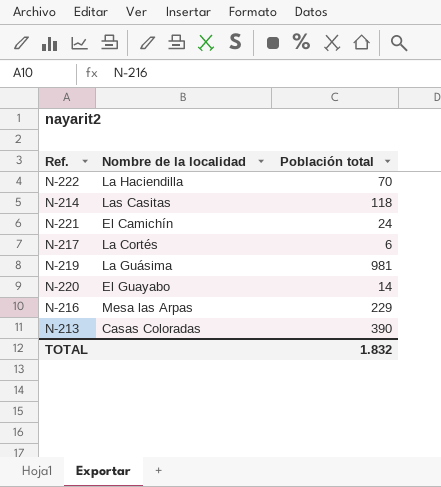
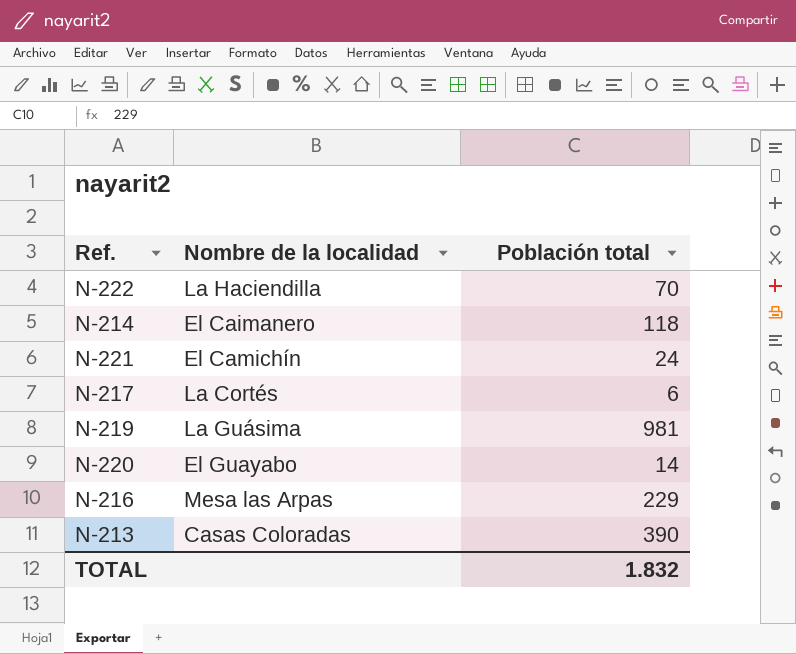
N-214 | Nombre de la localidad: Las Casitas -> El Caimanero

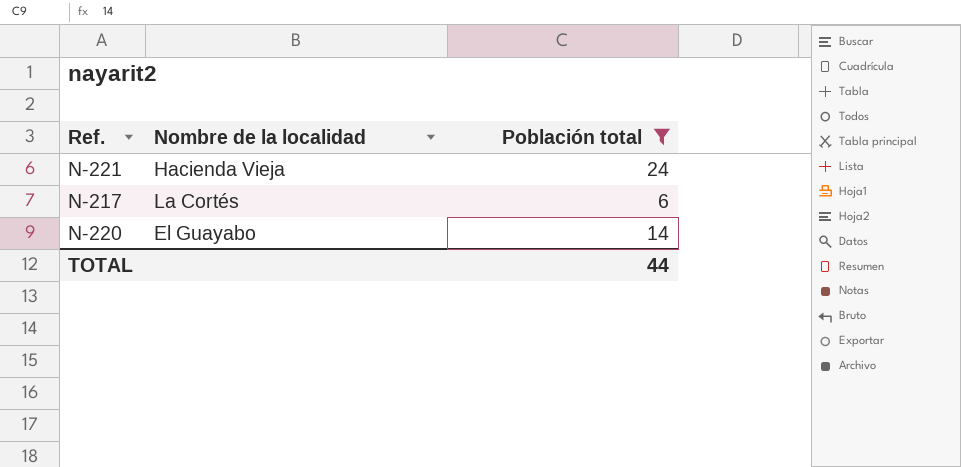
filter: none -> Población total <= 24
N-221 | Nombre de la localidad: El Camichín -> Hacienda Vieja
TOTAL | Población total: 1.832 -> 44

